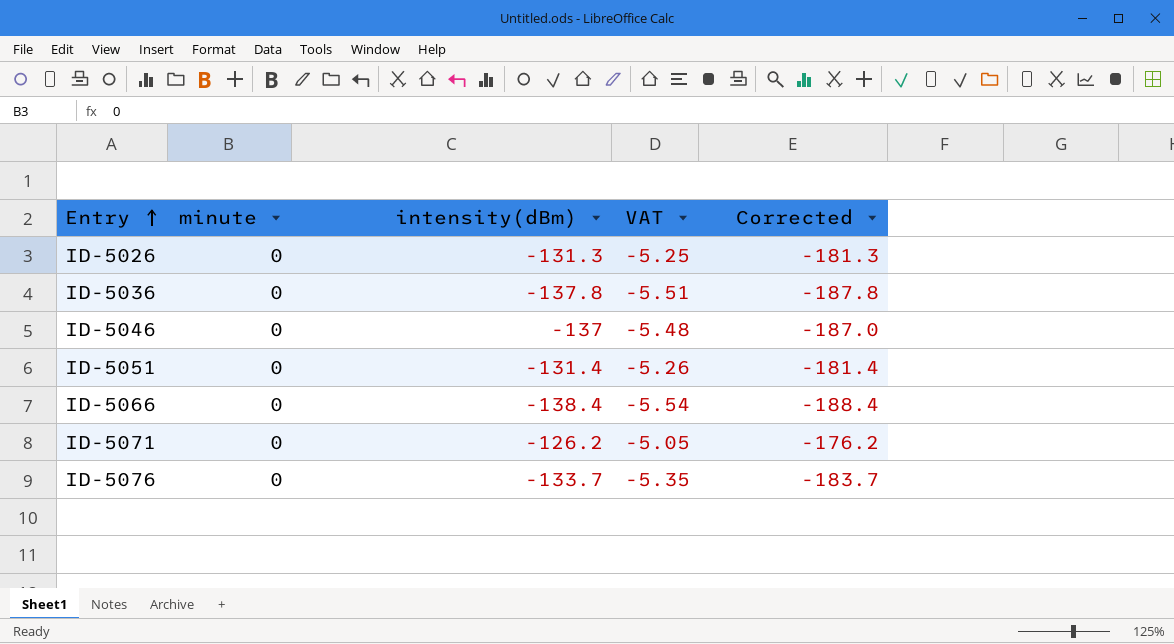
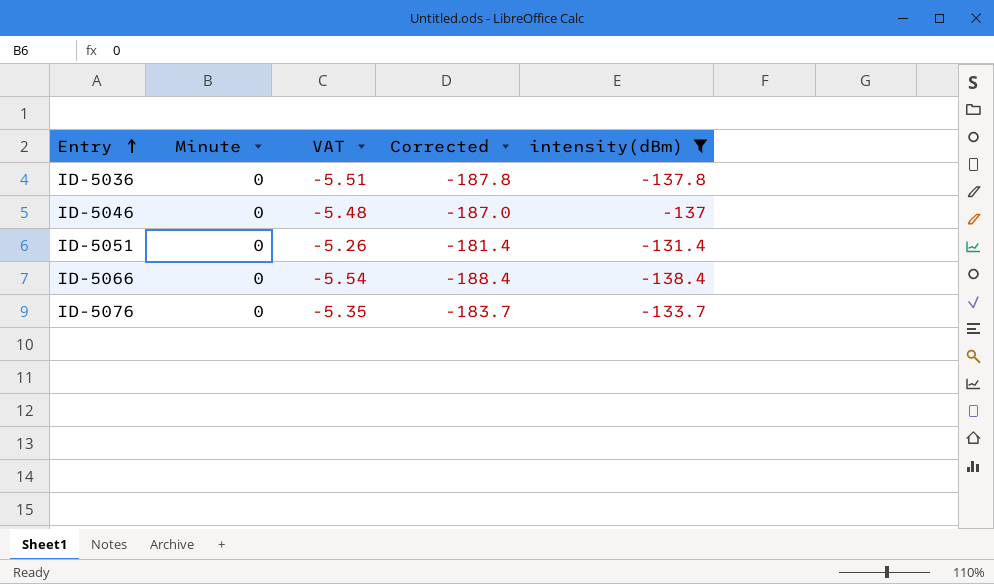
filter: none -> intensity(dBm) <= -131.4
column name: minute -> Minute
column intensity(dBm) | position: 3 -> 5

